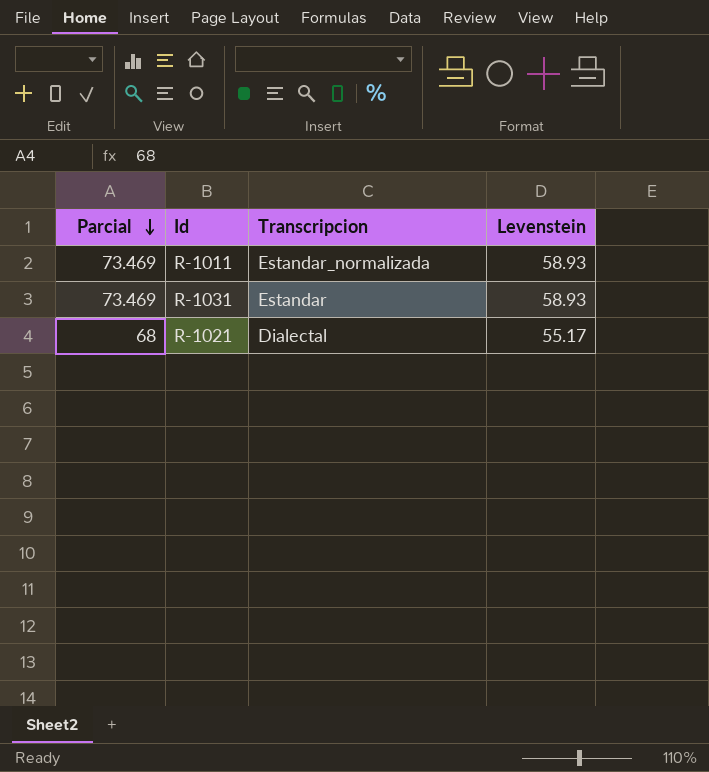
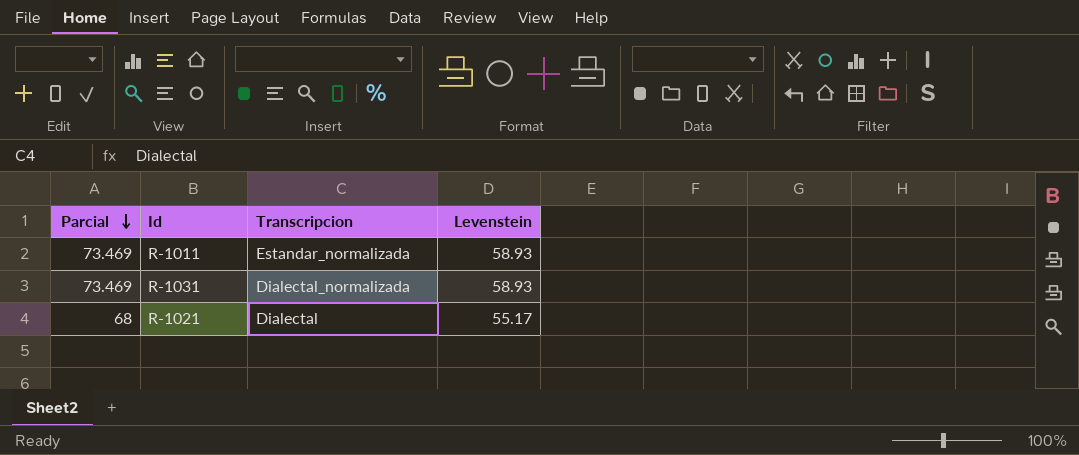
R-1031 | Transcripcion: Estandar -> Dialectal_normalizada

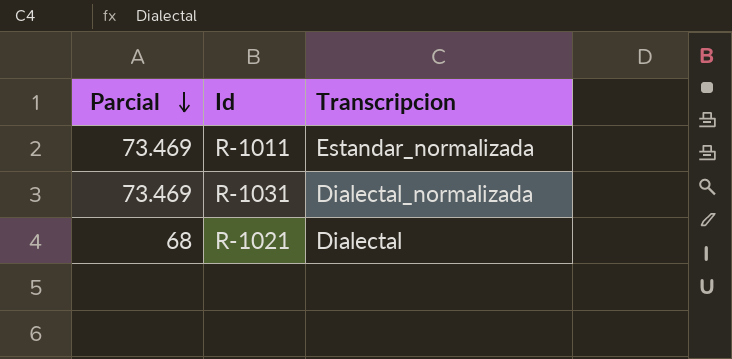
column Levenstein | position: 4 -> none

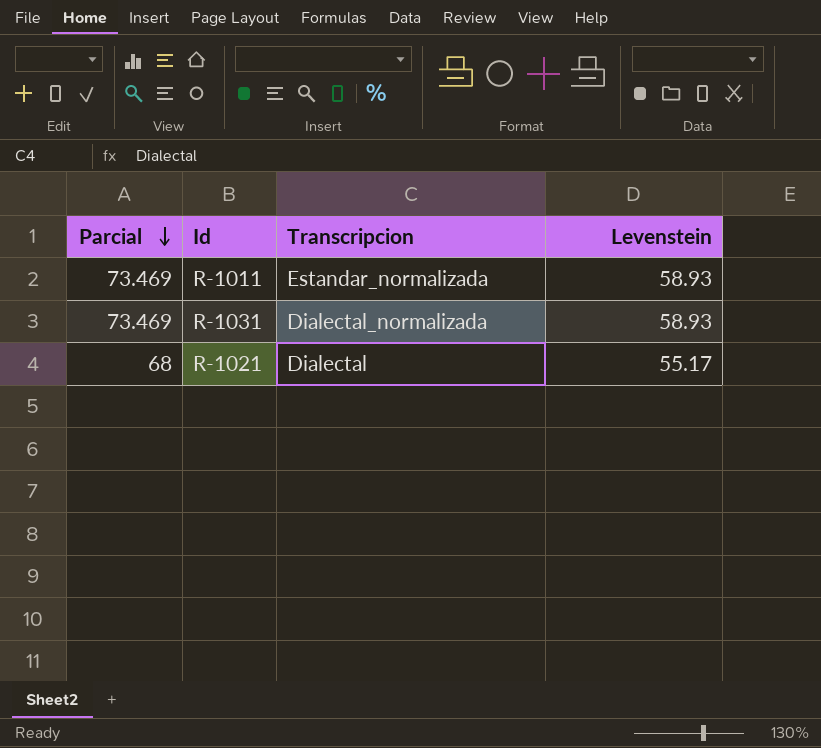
column Levenstein | position: none -> 4

